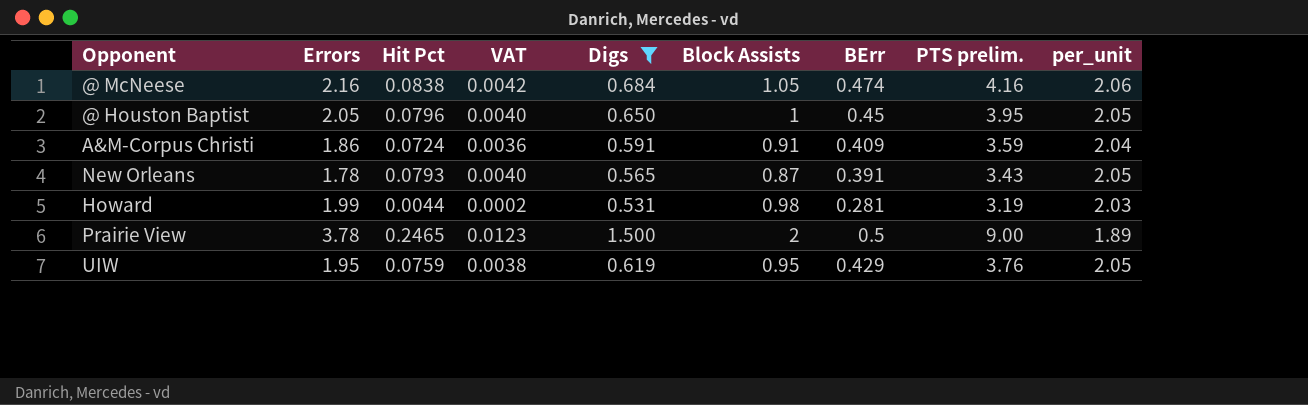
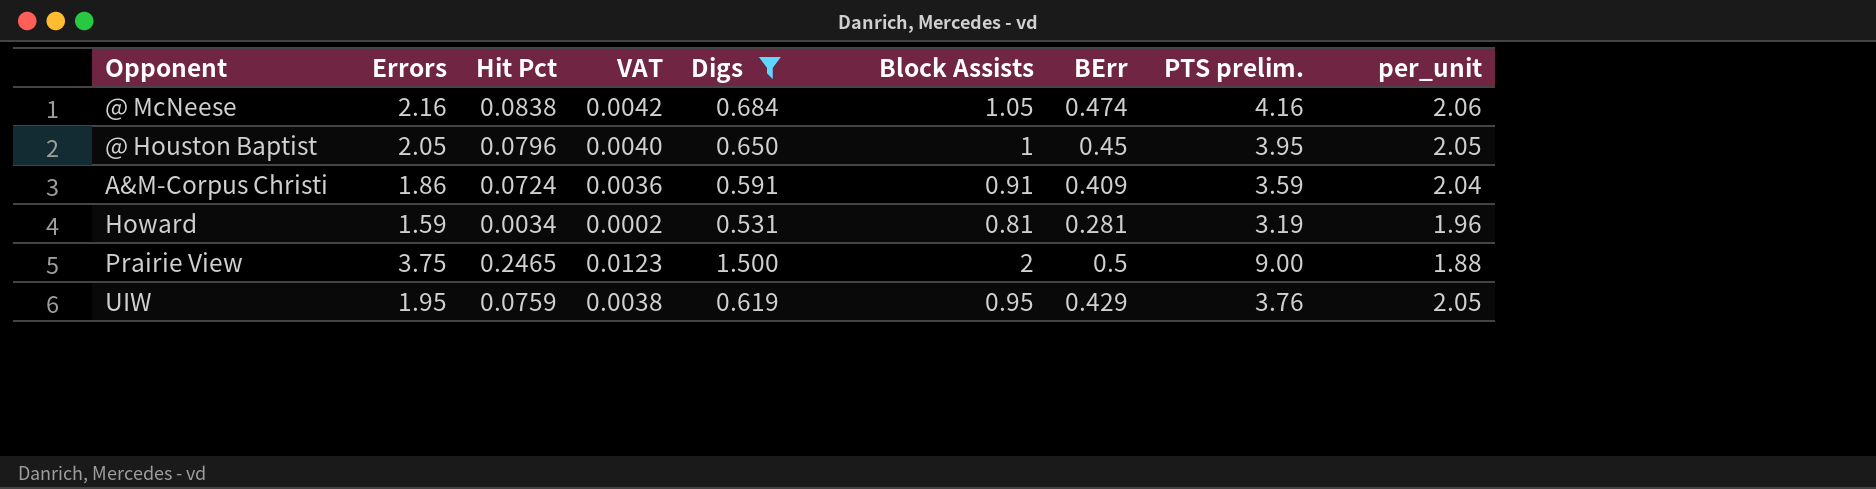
row New Orleans: 1.78 | 0.0793 | 0.0040 | 0.565 | 0.87 | 0.391 | 3.43 | 2.05 -> none
Howard | Errors: 1.99 -> 1.59
Howard | Hit Pct: 0.0044 -> 0.0034
Howard | Block Assists: 0.98 -> 0.81
Howard | per_unit: 2.03 -> 1.96
Prairie View | Errors: 3.78 -> 3.75
Prairie View | per_unit: 1.89 -> 1.88

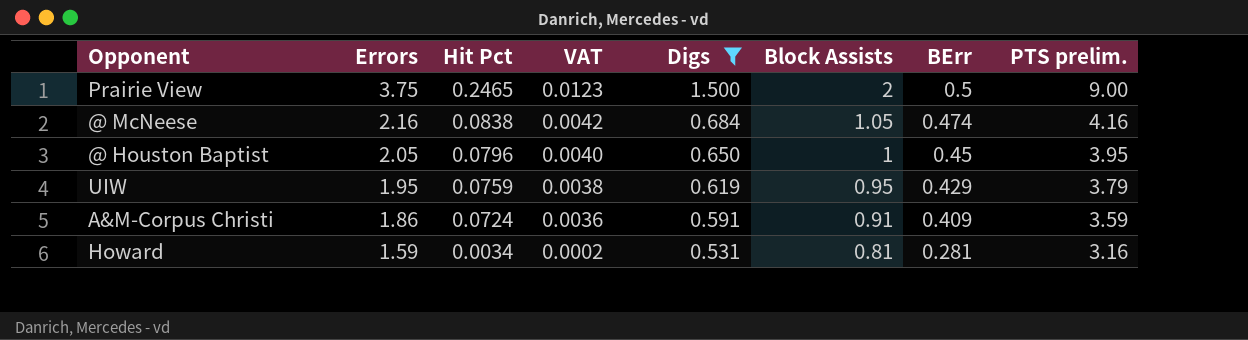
row order: none -> Errors descending
column per_unit | formula: [Errors] / [Block Assists] -> none
UIW | PTS prelim.: 3.76 -> 3.79
Howard | PTS prelim.: 3.19 -> 3.16

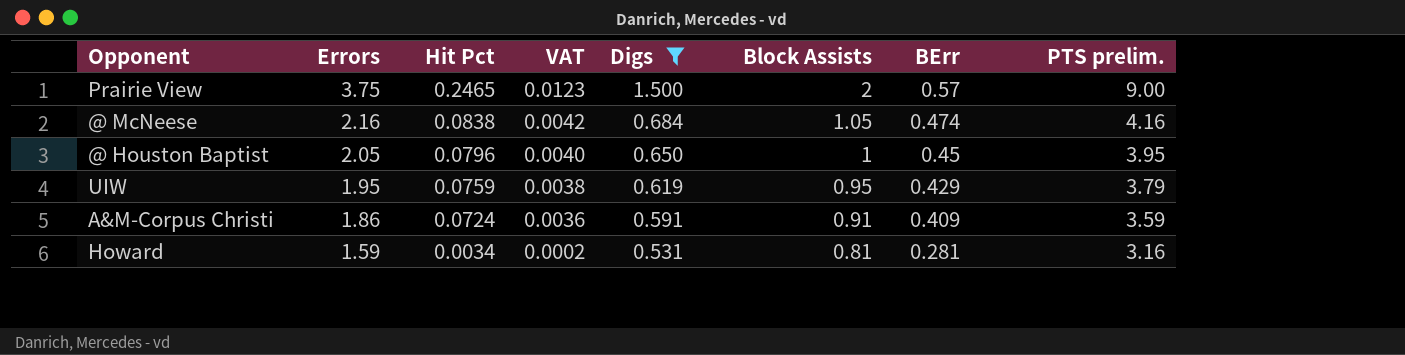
Prairie View | BErr: 0.5 -> 0.57

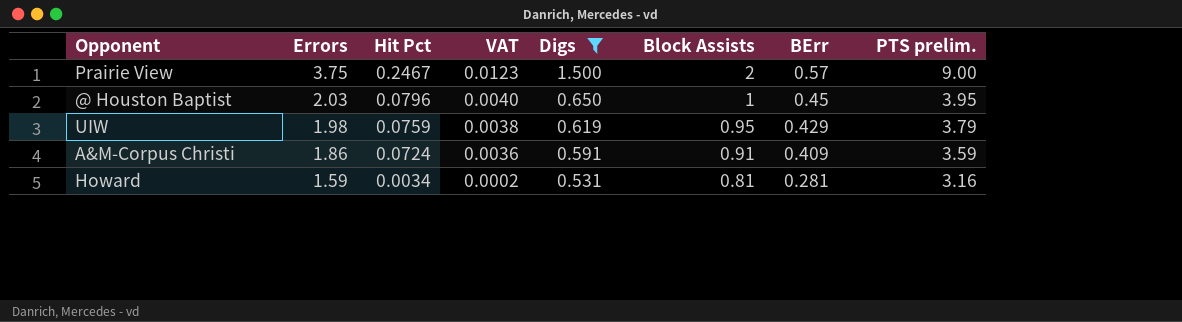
row @ McNeese: 2.16 | 0.0838 | 0.0042 | 0.684 | 1.05 | 0.474 | 4.16 -> none
Prairie View | Hit Pct: 0.2465 -> 0.2467
@ Houston Baptist | Errors: 2.05 -> 2.03
UIW | Errors: 1.95 -> 1.98

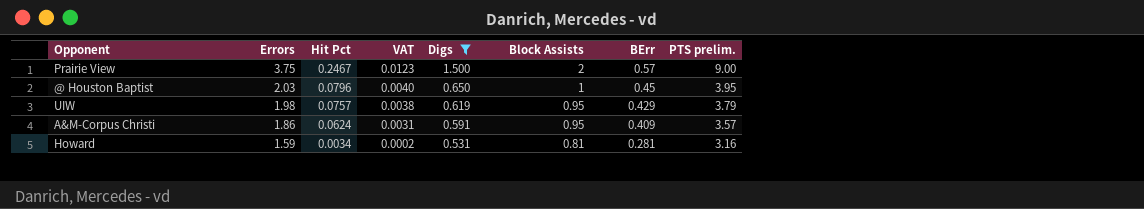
UIW | Hit Pct: 0.0759 -> 0.0757
A&M-Corpus Christi | Hit Pct: 0.0724 -> 0.0624
A&M-Corpus Christi | VAT: 0.0036 -> 0.0031
A&M-Corpus Christi | Block Assists: 0.91 -> 0.95
A&M-Corpus Christi | PTS prelim.: 3.59 -> 3.57

